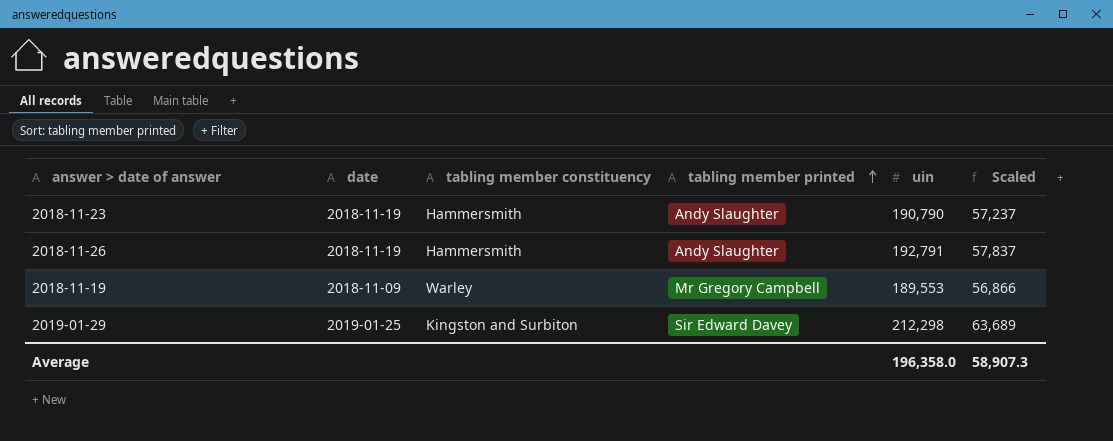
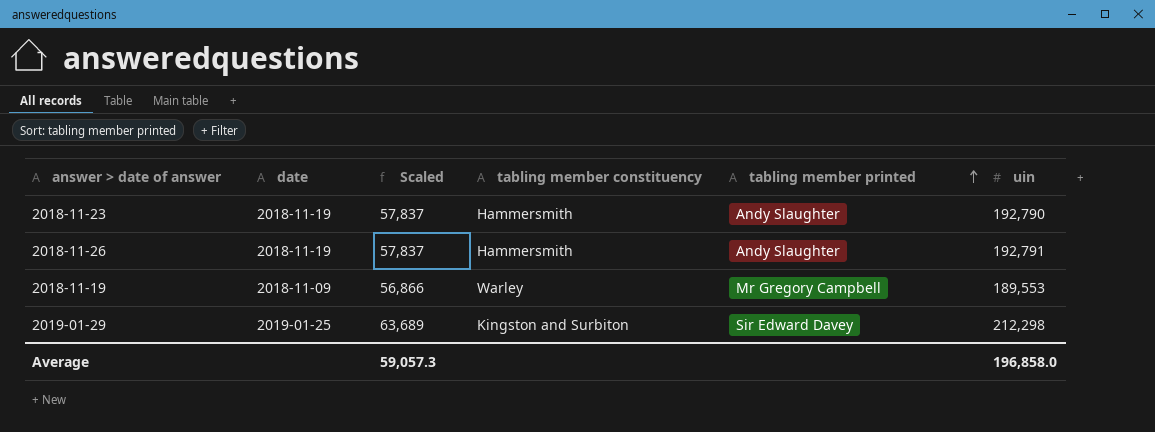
column Scaled | position: 6 -> 3
2018-11-23 | Scaled: 57,237 -> 57,837
2018-11-23 | uin: 190,790 -> 192,790
Average | Scaled: 58,907.3 -> 59,057.3
Average | uin: 196,358.0 -> 196,858.0

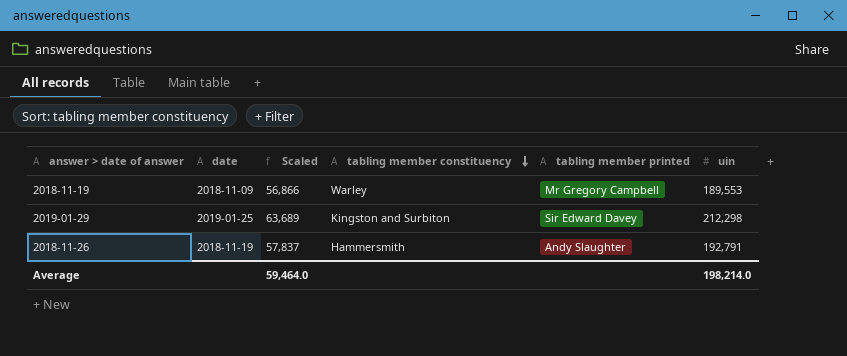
row order: tabling member printed ascending -> tabling member constituency descending
row 2018-11-23: 2018-11-19 | 57,837 | Hammersmith | Andy Slaughter | 192,790 -> none
Average | Scaled: 59,057.3 -> 59,464.0
Average | uin: 196,858.0 -> 198,214.0

